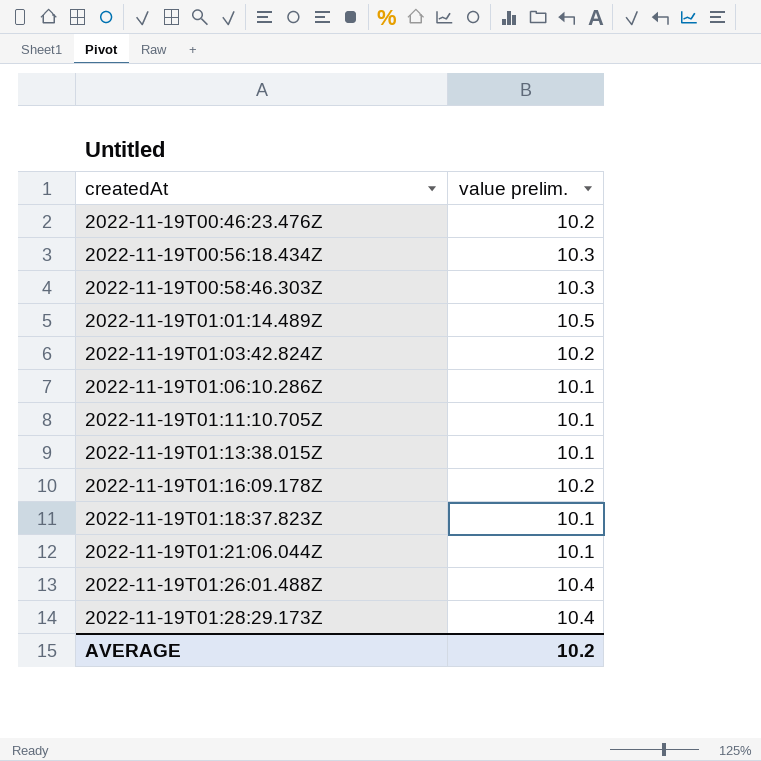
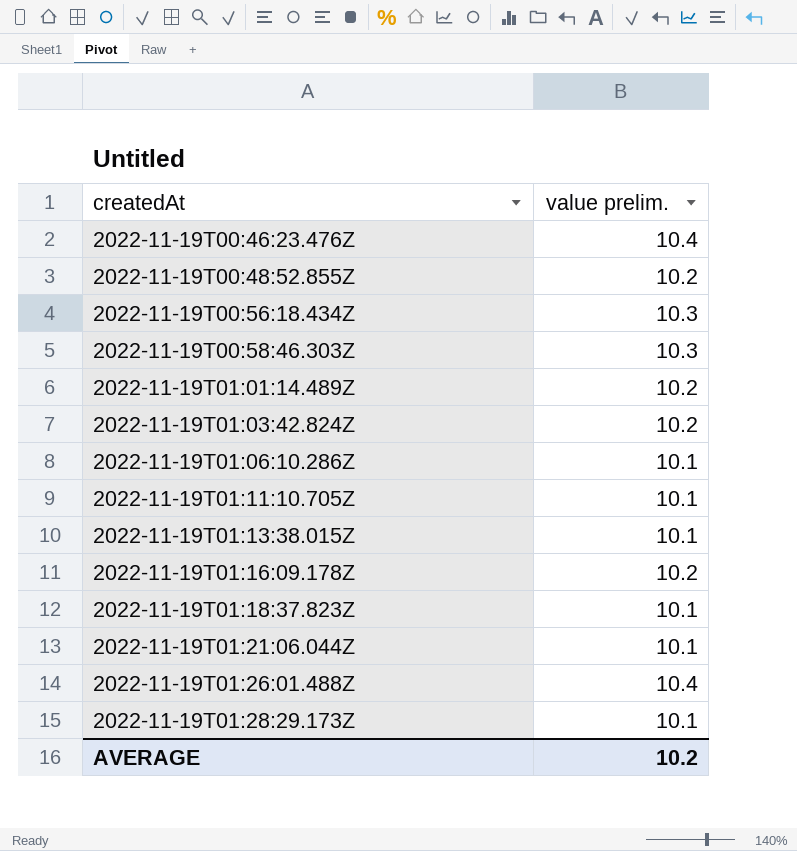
2022-11-19T00:46:23.476Z | value prelim.: 10.2 -> 10.4
row 2022-11-19T00:48:52.855Z: none -> 10.2
2022-11-19T01:01:14.489Z | value prelim.: 10.5 -> 10.2
2022-11-19T01:28:29.173Z | value prelim.: 10.4 -> 10.1

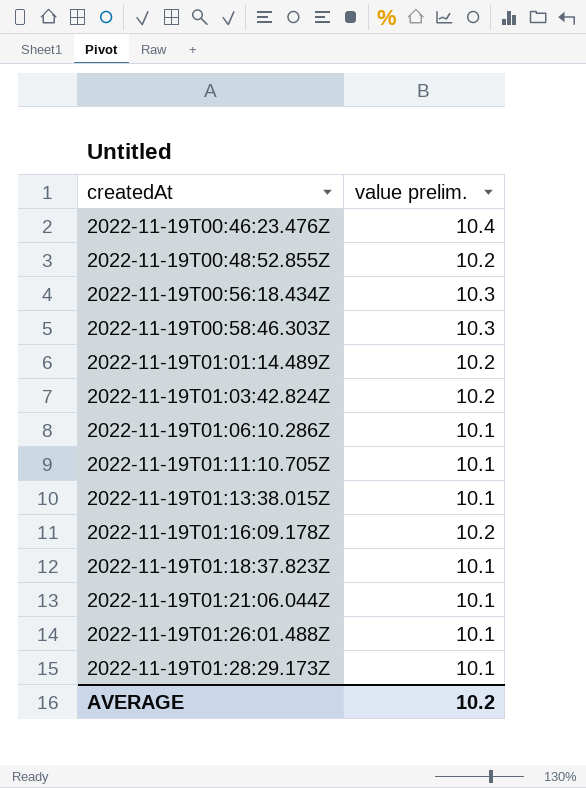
2022-11-19T01:26:01.488Z | value prelim.: 10.4 -> 10.1

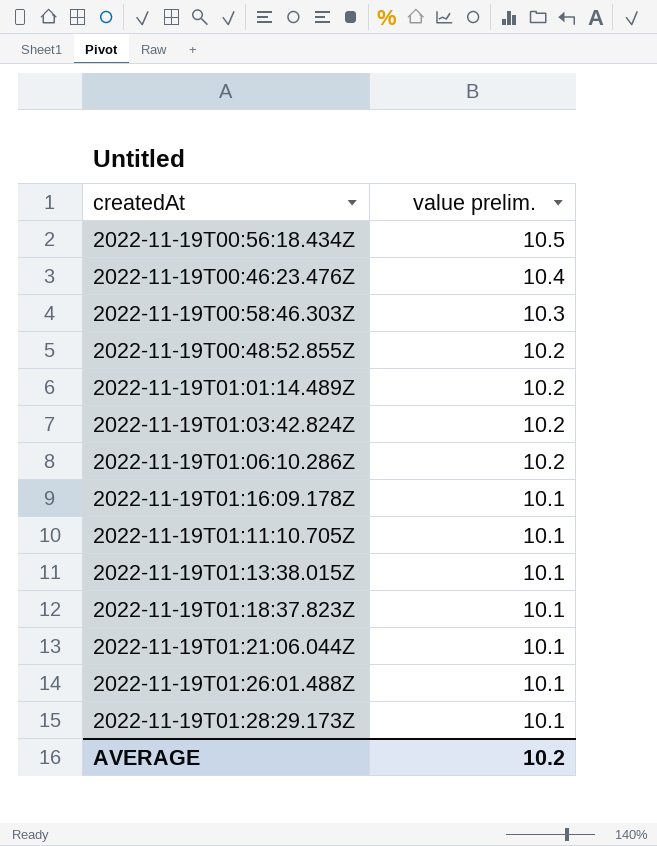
row order: createdAt ascending -> value prelim. descending
2022-11-19T00:56:18.434Z | value prelim.: 10.3 -> 10.5
2022-11-19T01:06:10.286Z | value prelim.: 10.1 -> 10.2
2022-11-19T01:16:09.178Z | value prelim.: 10.2 -> 10.1

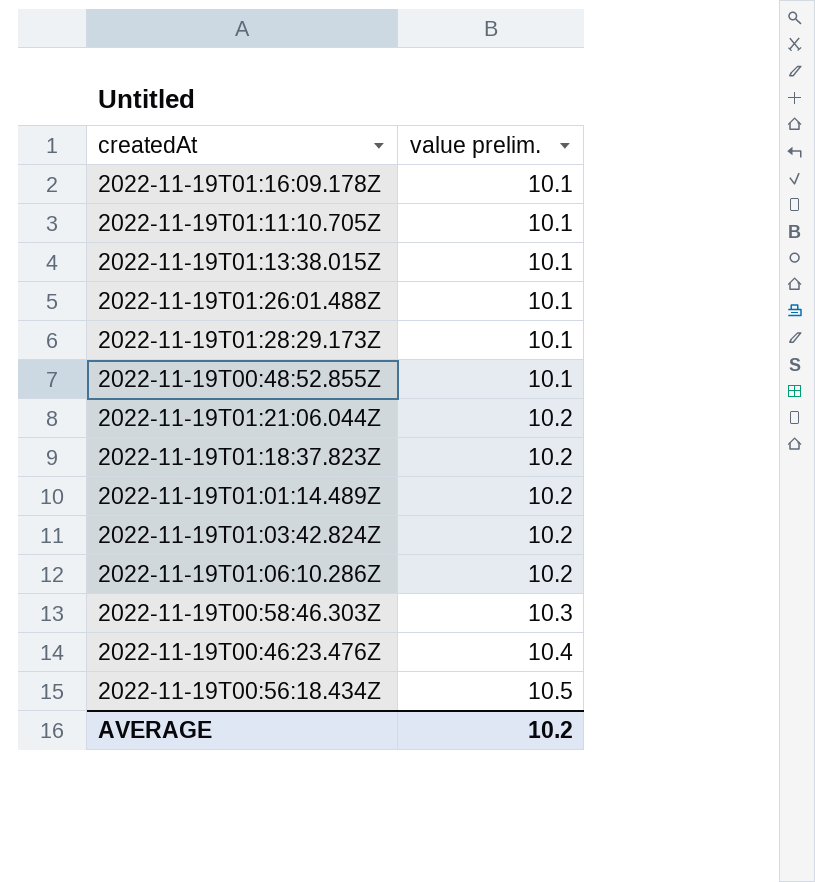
row order: value prelim. descending -> value prelim. ascending
2022-11-19T00:48:52.855Z | value prelim.: 10.2 -> 10.1
2022-11-19T01:21:06.044Z | value prelim.: 10.1 -> 10.2
2022-11-19T01:18:37.823Z | value prelim.: 10.1 -> 10.2

